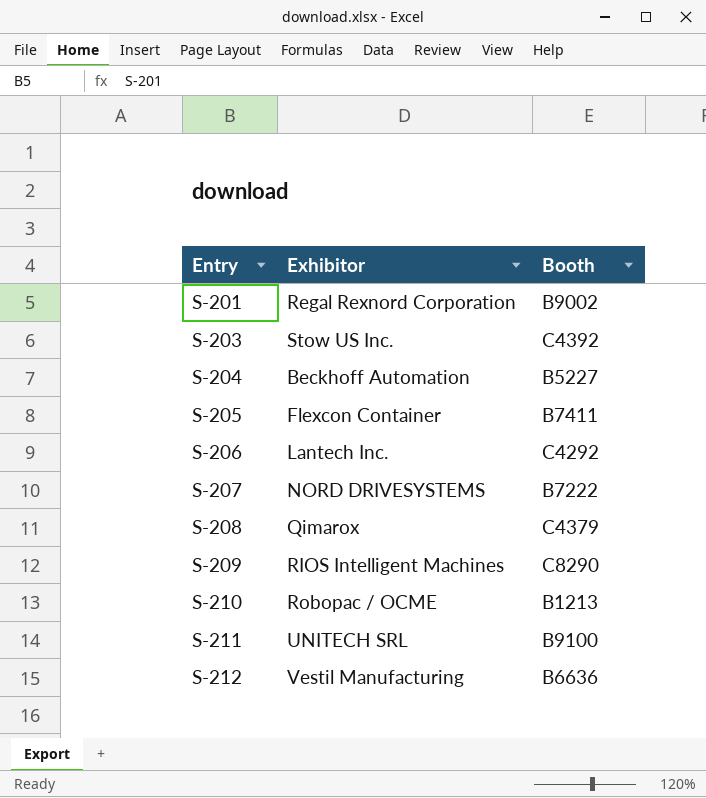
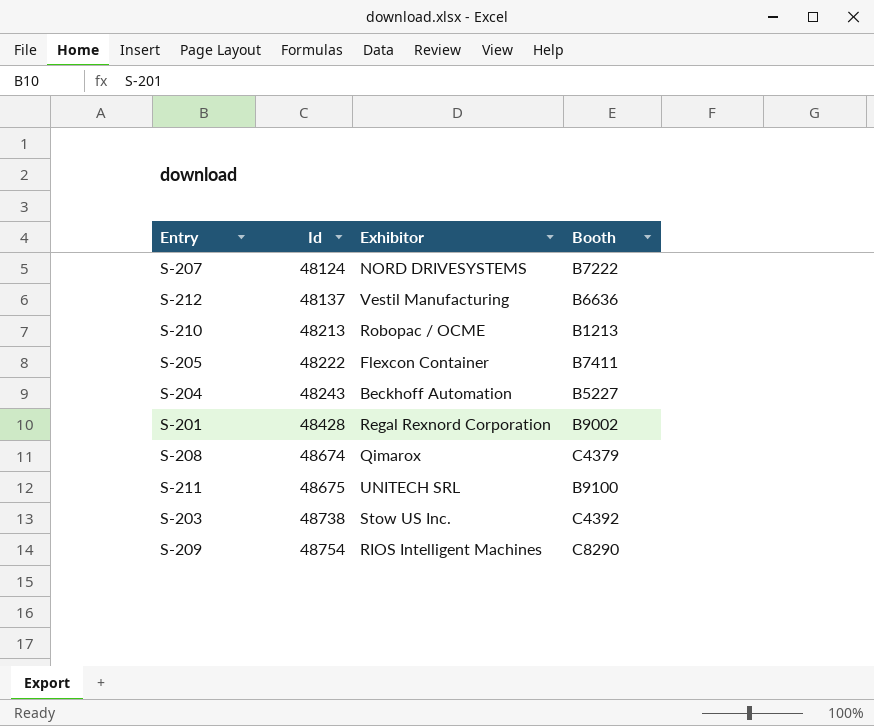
row order: Entry ascending -> Id ascending
column Id | position: none -> 2
row S-206: Lantech Inc. | C4292 -> none

